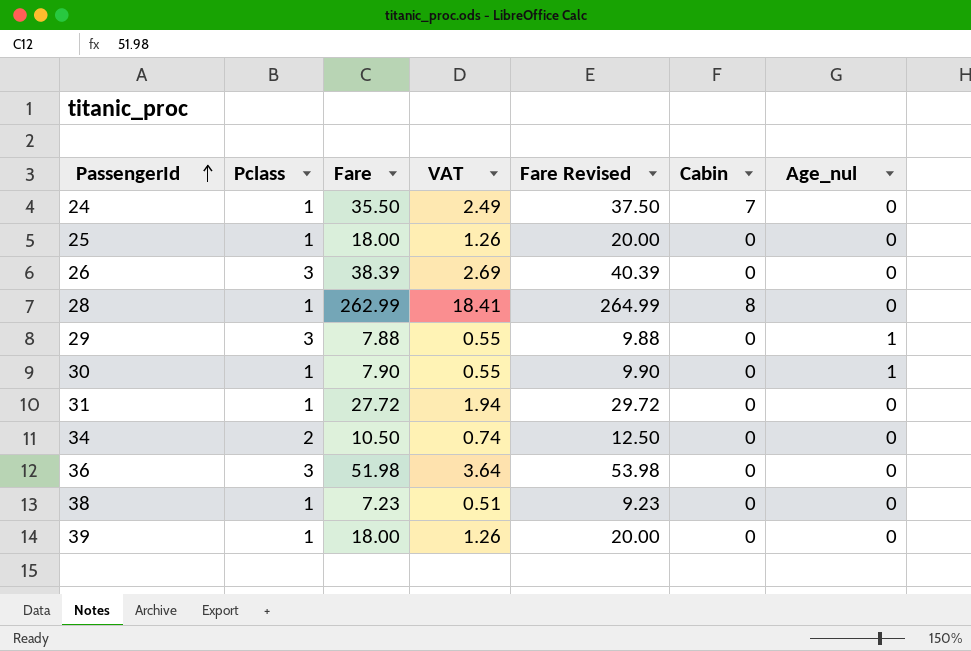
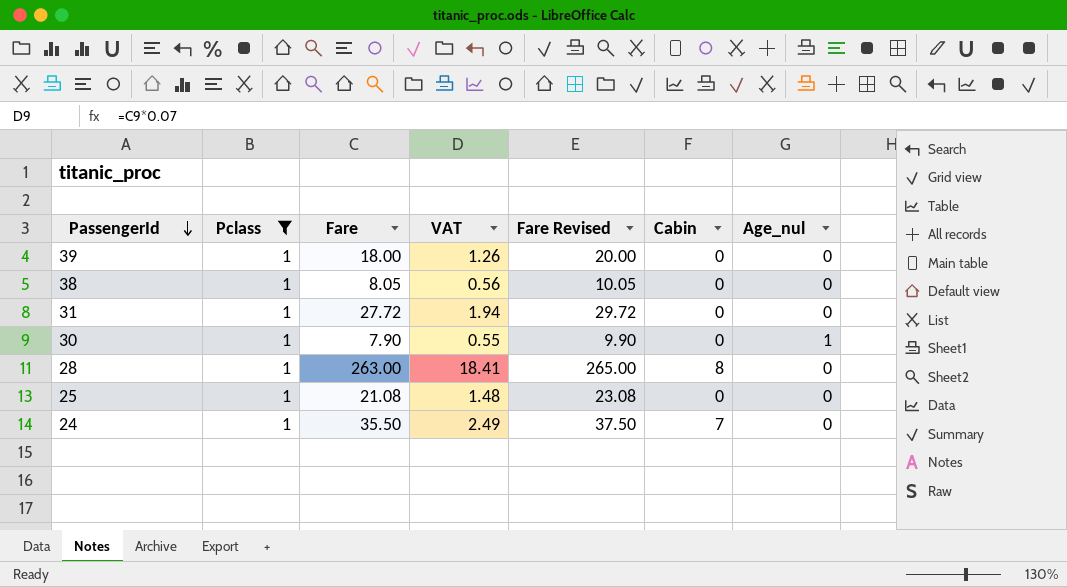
filter: none -> Pclass = 1
row order: PassengerId ascending -> PassengerId descending
38 | Fare: 7.23 -> 8.05
38 | VAT: 0.51 -> 0.56
38 | Fare Revised: 9.23 -> 10.05
28 | Fare: 262.99 -> 263.00
28 | Fare Revised: 264.99 -> 265.00
25 | Fare: 18.00 -> 21.08
25 | VAT: 1.26 -> 1.48
25 | Fare Revised: 20.00 -> 23.08

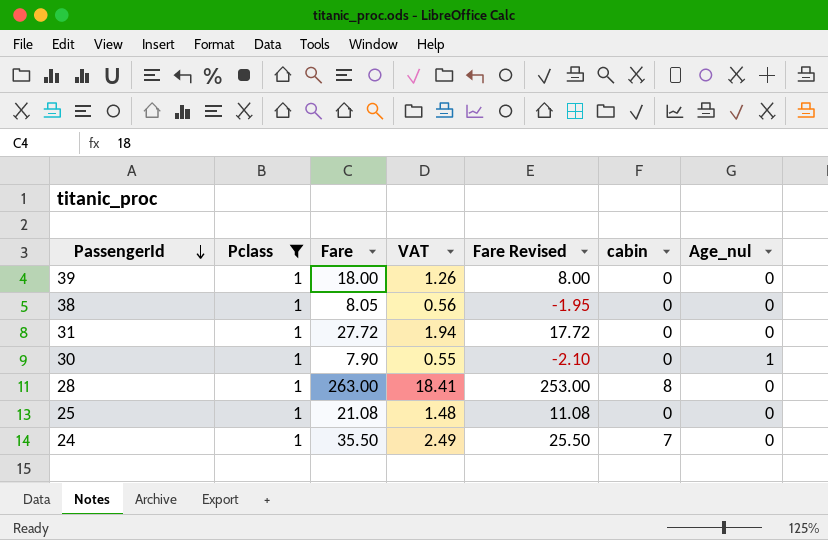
column Fare Revised | formula: [Fare] + 2 -> [Fare] - 10
column name: Cabin -> cabin

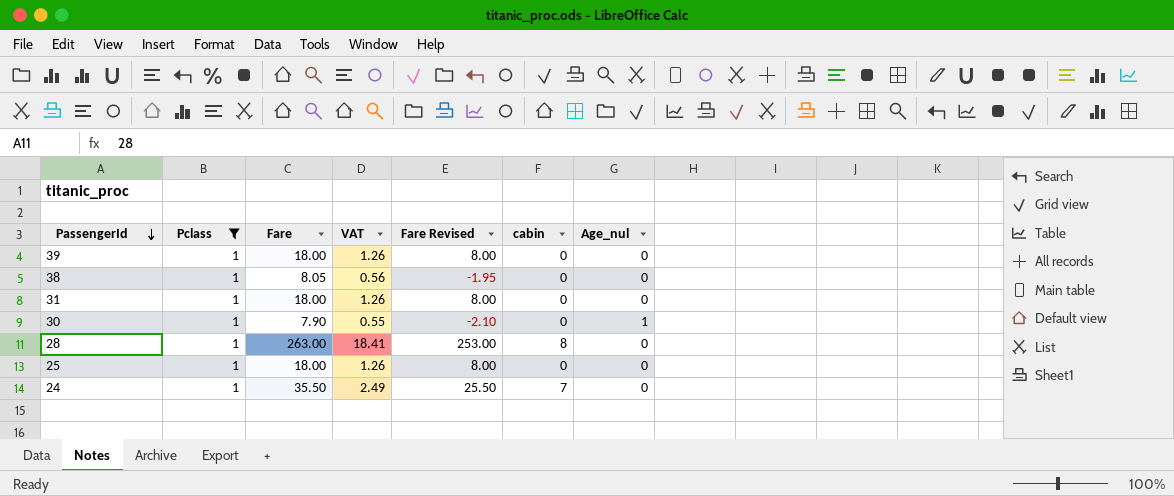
31 | Fare: 27.72 -> 18.00
31 | VAT: 1.94 -> 1.26
31 | Fare Revised: 17.72 -> 8.00
25 | Fare: 21.08 -> 18.00
25 | VAT: 1.48 -> 1.26
25 | Fare Revised: 11.08 -> 8.00

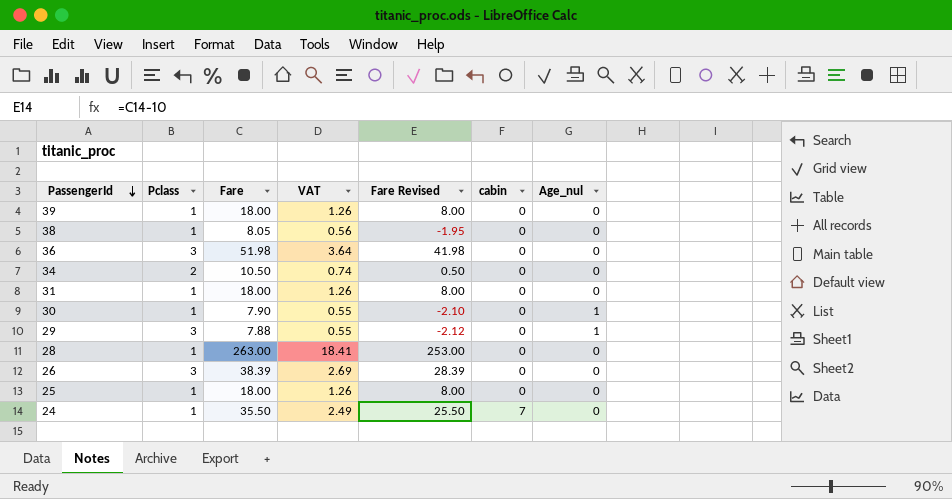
filter: Pclass = 1 -> none
28 | cabin: 8 -> 0

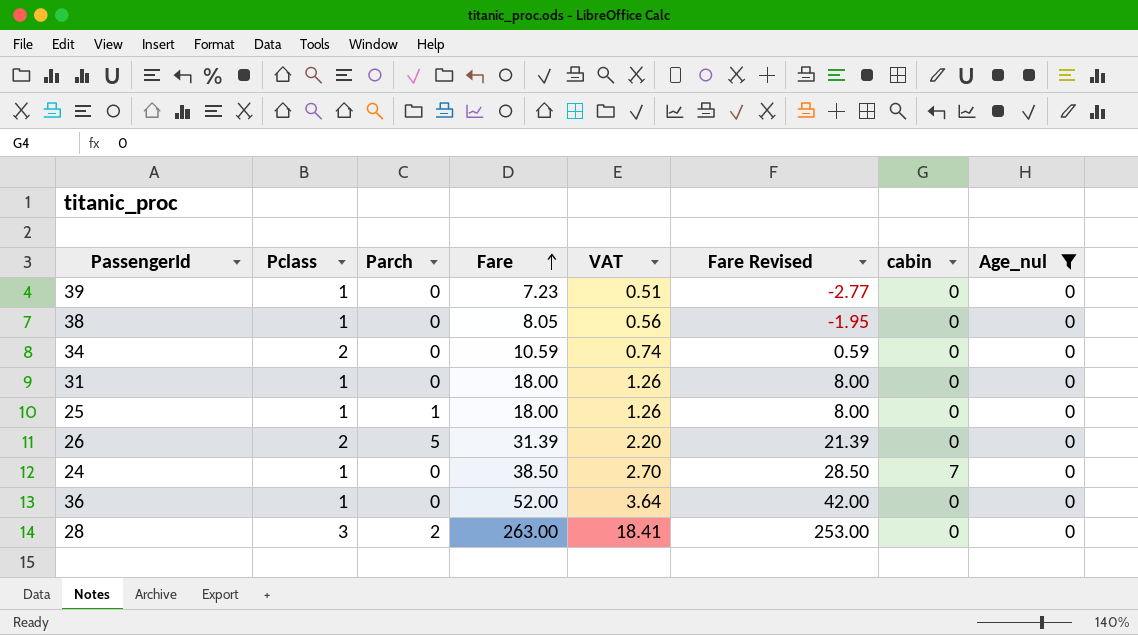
filter: none -> Age_nul = 0
row order: PassengerId descending -> Fare ascending
column Parch | position: none -> 3
39 | Fare: 18.00 -> 7.23
39 | VAT: 1.26 -> 0.51
39 | Fare Revised: 8.00 -> -2.77
34 | Fare: 10.50 -> 10.59
34 | Fare Revised: 0.50 -> 0.59
26 | Pclass: 3 -> 2
26 | Fare: 38.39 -> 31.39
26 | VAT: 2.69 -> 2.20
26 | Fare Revised: 28.39 -> 21.39
24 | Fare: 35.50 -> 38.50
24 | VAT: 2.49 -> 2.70
24 | Fare Revised: 25.50 -> 28.50
36 | Pclass: 3 -> 1
36 | Fare: 51.98 -> 52.00
36 | Fare Revised: 41.98 -> 42.00
28 | Pclass: 1 -> 3

